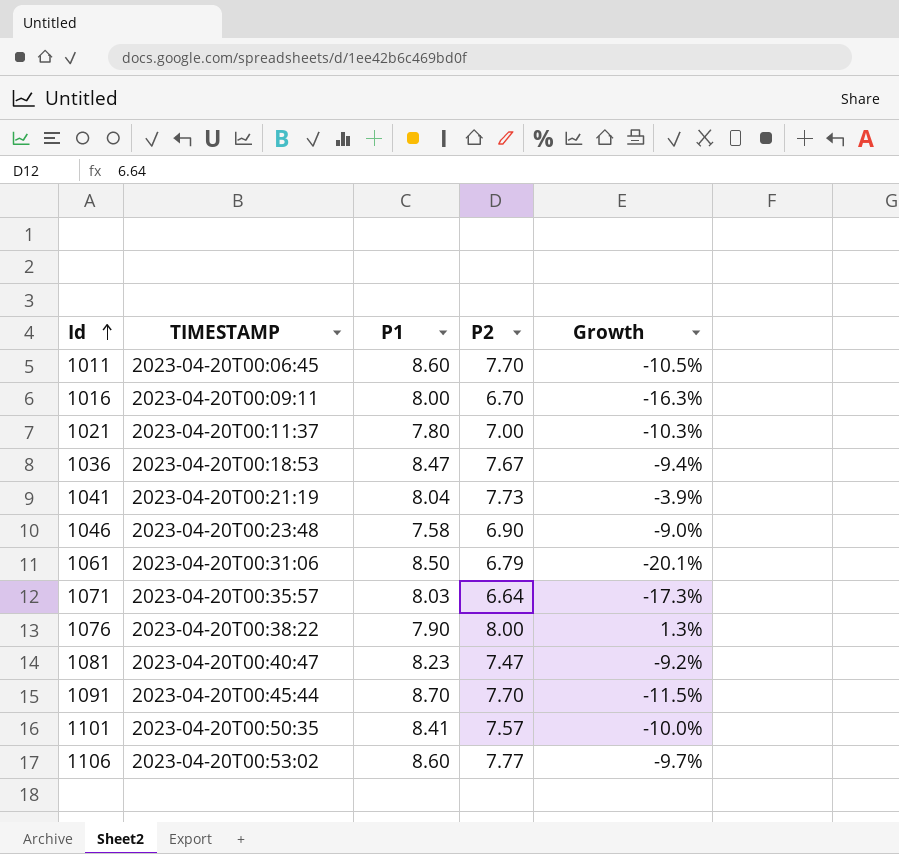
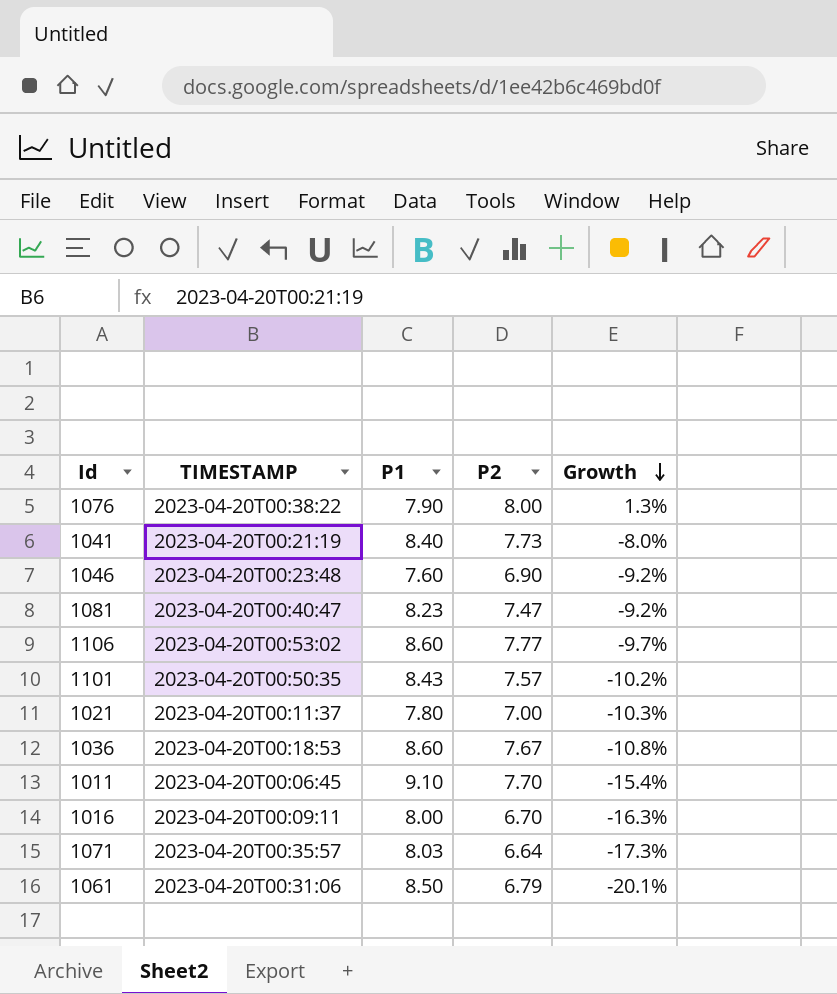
row order: Id ascending -> Growth descending
row 1091: 2023-04-20T00:45:44 | 8.70 | 7.70 | -11.5% -> none
1041 | P1: 8.04 -> 8.40
1041 | Growth: -3.9% -> -8.0%
1046 | P1: 7.58 -> 7.60
1046 | Growth: -9.0% -> -9.2%
1101 | P1: 8.41 -> 8.43
1101 | Growth: -10.0% -> -10.2%
1036 | P1: 8.47 -> 8.60
1036 | Growth: -9.4% -> -10.8%
1011 | P1: 8.60 -> 9.10
1011 | Growth: -10.5% -> -15.4%

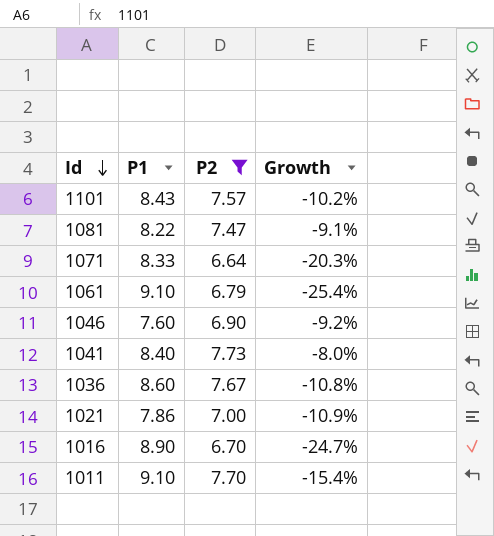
filter: none -> P2 <= 7.73
row order: Growth descending -> Id descending
column TIMESTAMP | position: 2 -> none
1081 | P1: 8.23 -> 8.22
1081 | Growth: -9.2% -> -9.1%
1071 | P1: 8.03 -> 8.33
1071 | Growth: -17.3% -> -20.3%
1061 | P1: 8.50 -> 9.10
1061 | Growth: -20.1% -> -25.4%
1021 | P1: 7.80 -> 7.86
1021 | Growth: -10.3% -> -10.9%
1016 | P1: 8.00 -> 8.90
1016 | Growth: -16.3% -> -24.7%

